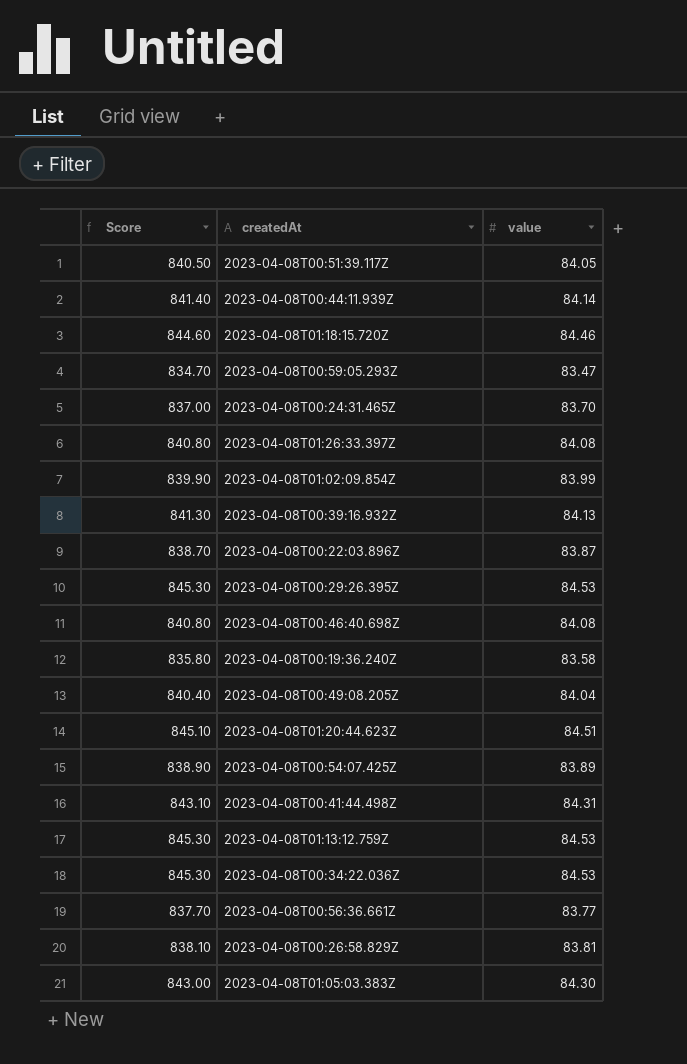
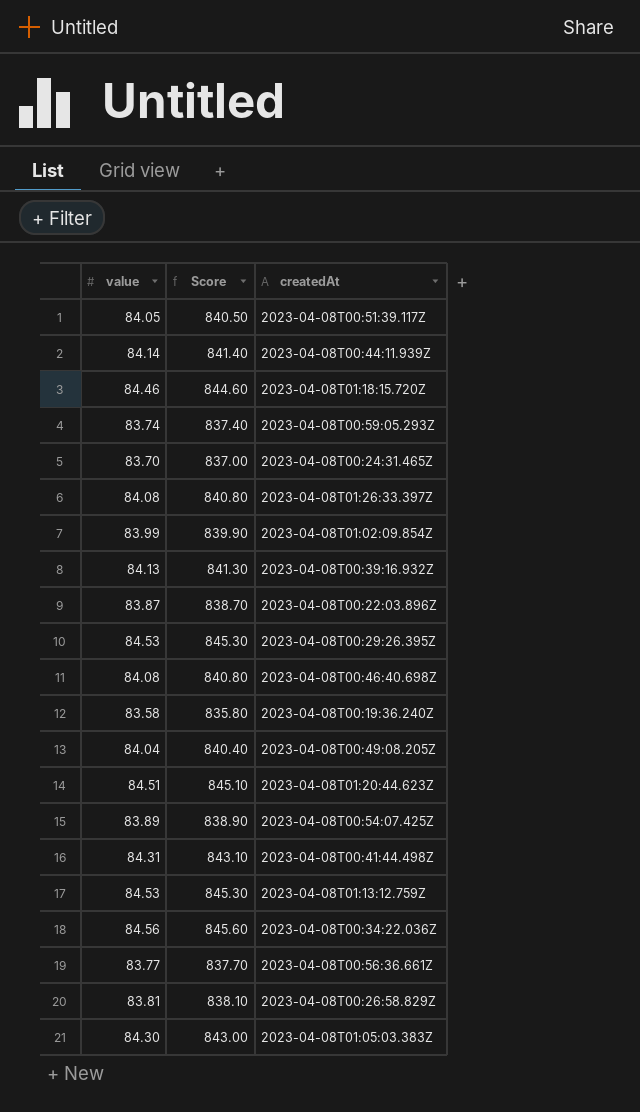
column value | position: 3 -> 1
2023-04-08T00:59:05.293Z | value: 83.47 -> 83.74
2023-04-08T00:59:05.293Z | Score: 834.70 -> 837.40
2023-04-08T00:34:22.036Z | value: 84.53 -> 84.56
2023-04-08T00:34:22.036Z | Score: 845.30 -> 845.60

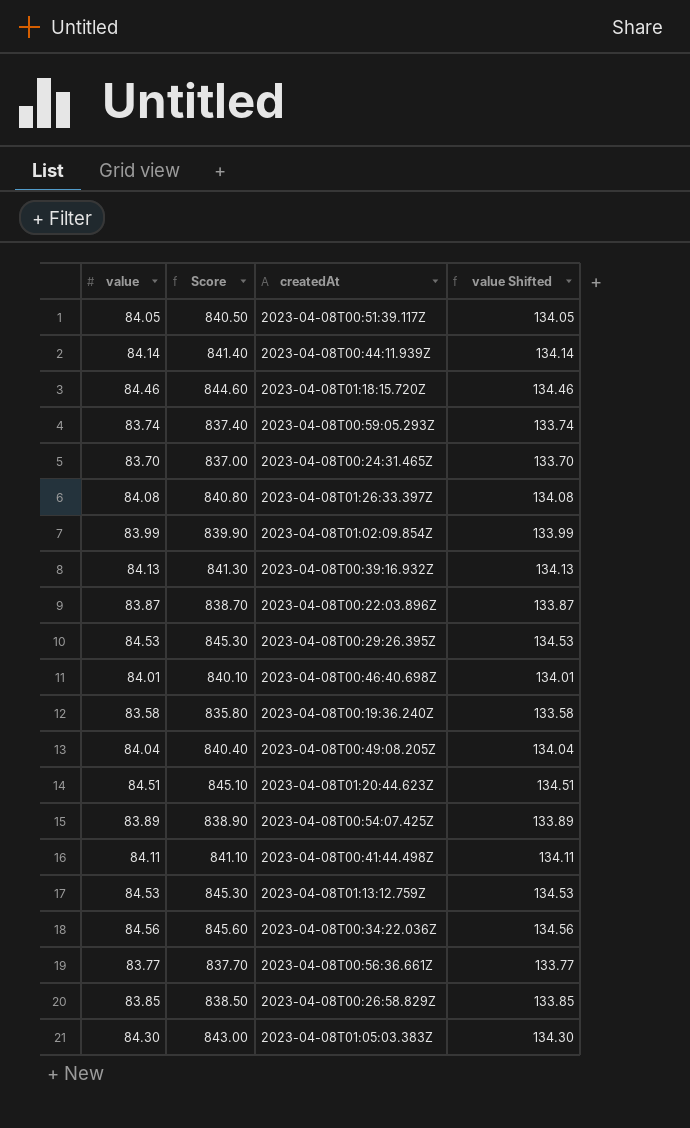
column value Shifted | formula: none -> [value] + 50
2023-04-08T00:46:40.698Z | value: 84.08 -> 84.01
2023-04-08T00:46:40.698Z | Score: 840.80 -> 840.10
2023-04-08T00:41:44.498Z | value: 84.31 -> 84.11
2023-04-08T00:41:44.498Z | Score: 843.10 -> 841.10
2023-04-08T00:26:58.829Z | value: 83.81 -> 83.85
2023-04-08T00:26:58.829Z | Score: 838.10 -> 838.50

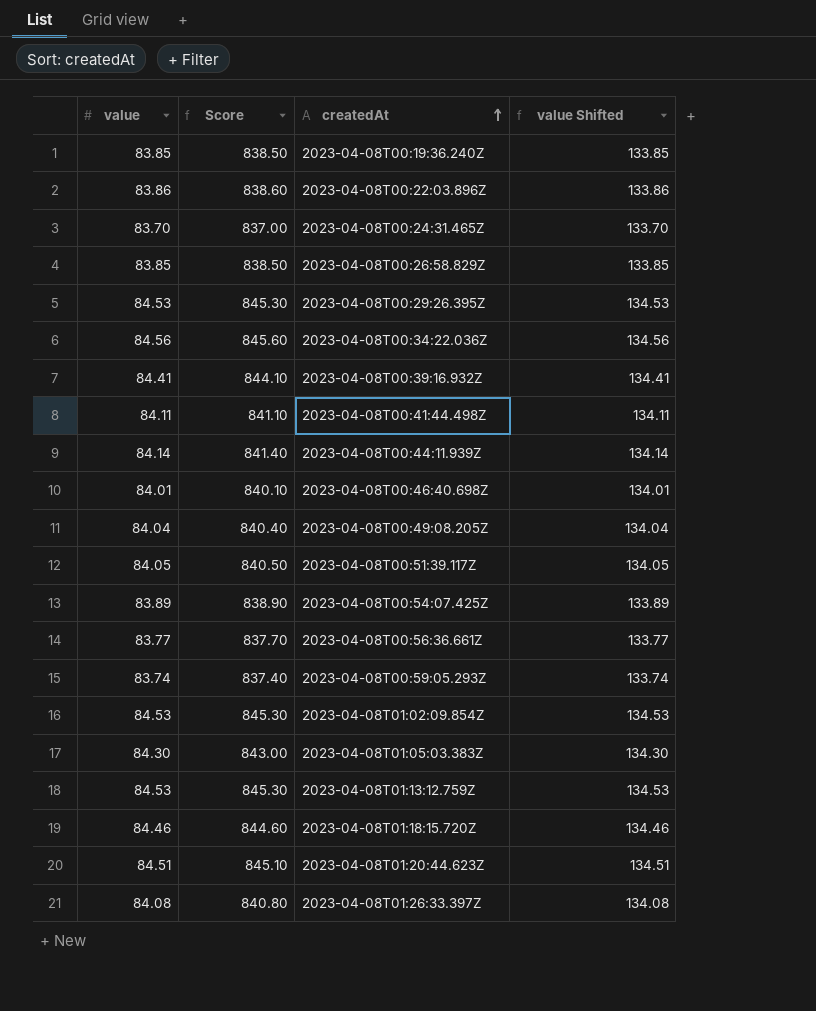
row order: none -> createdAt ascending
2023-04-08T00:19:36.240Z | value: 83.58 -> 83.85
2023-04-08T00:19:36.240Z | Score: 835.80 -> 838.50
2023-04-08T00:19:36.240Z | value Shifted: 133.58 -> 133.85
2023-04-08T00:22:03.896Z | value: 83.87 -> 83.86
2023-04-08T00:22:03.896Z | Score: 838.70 -> 838.60
2023-04-08T00:22:03.896Z | value Shifted: 133.87 -> 133.86
2023-04-08T00:39:16.932Z | value: 84.13 -> 84.41
2023-04-08T00:39:16.932Z | Score: 841.30 -> 844.10
2023-04-08T00:39:16.932Z | value Shifted: 134.13 -> 134.41
2023-04-08T01:02:09.854Z | value: 83.99 -> 84.53
2023-04-08T01:02:09.854Z | Score: 839.90 -> 845.30
2023-04-08T01:02:09.854Z | value Shifted: 133.99 -> 134.53

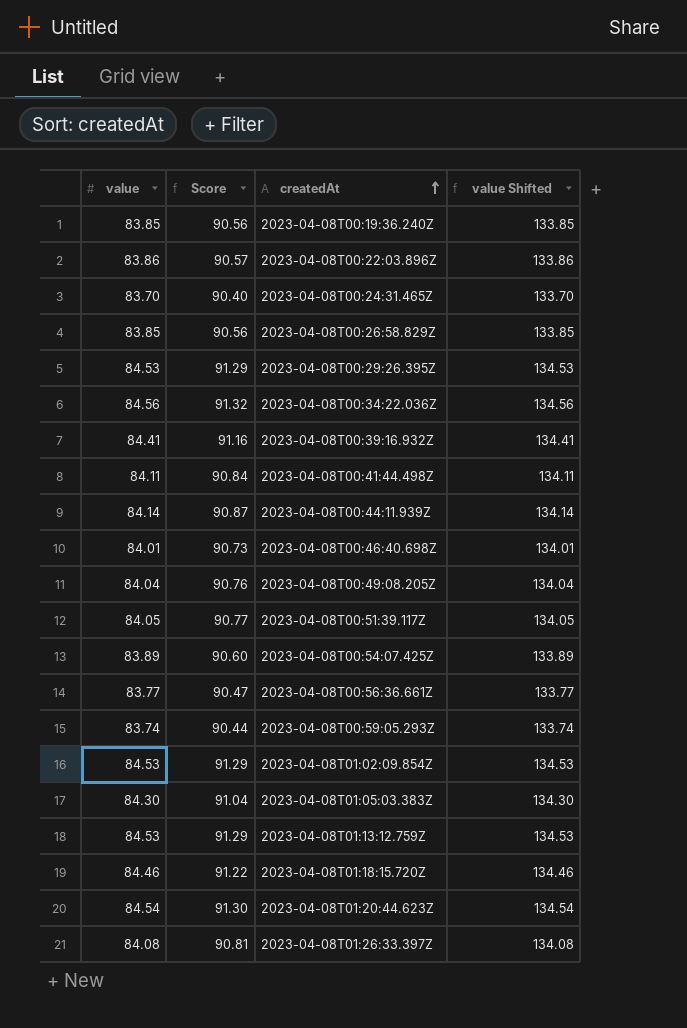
column Score | formula: [value] * 10 -> [value] * 1.08
2023-04-08T01:20:44.623Z | value: 84.51 -> 84.54
2023-04-08T01:20:44.623Z | value Shifted: 134.51 -> 134.54

